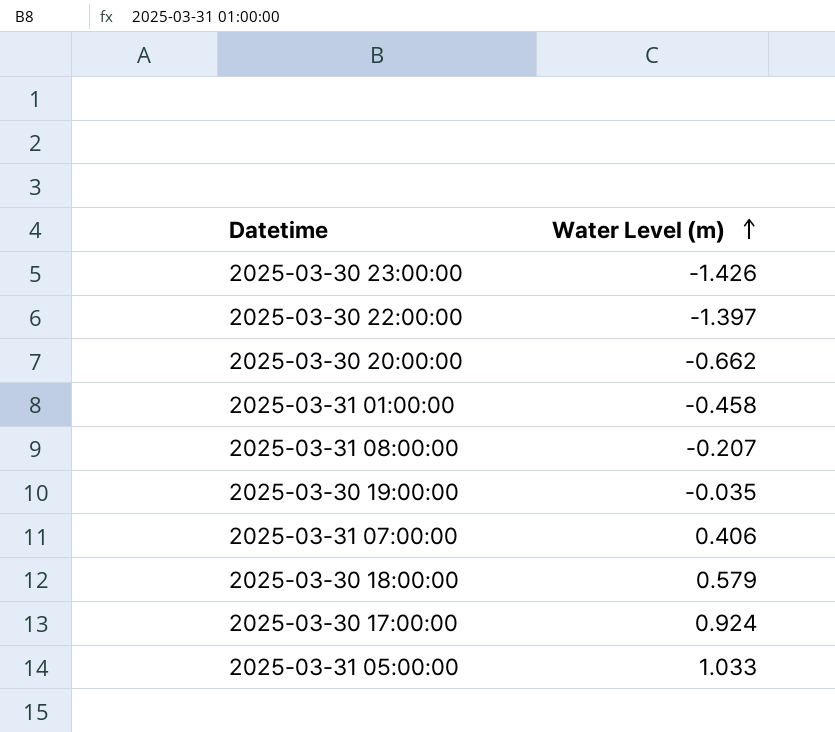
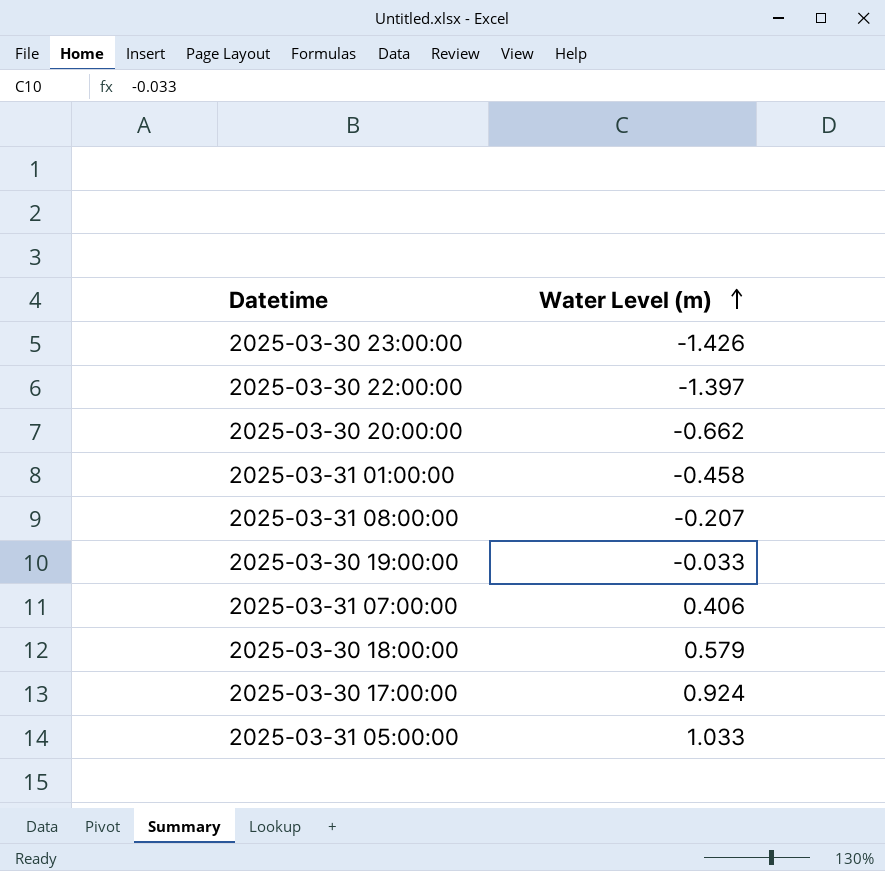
2025-03-30 19:00:00 | Water Level (m): -0.035 -> -0.033

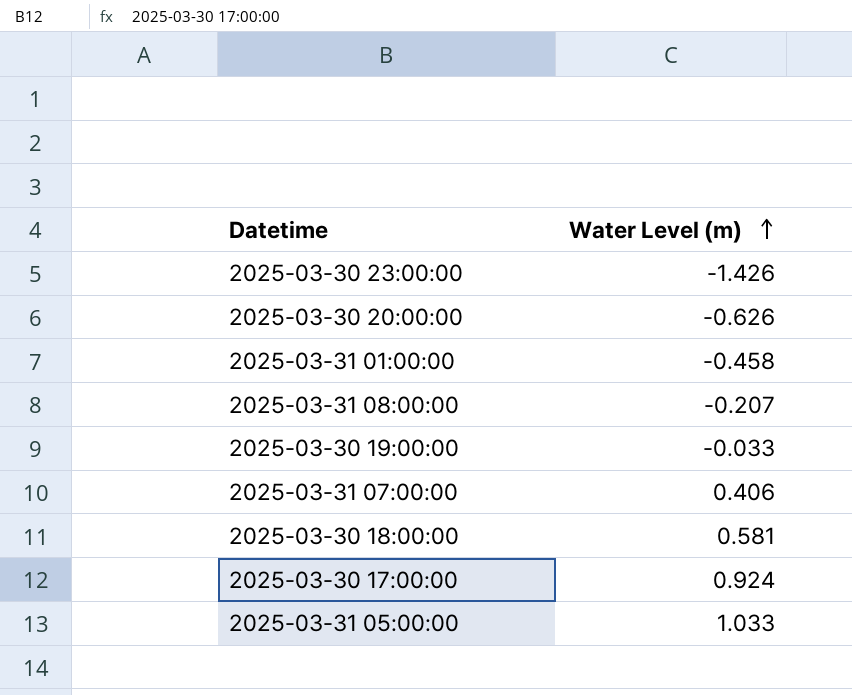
row 2025-03-30 22:00:00: -1.397 -> none
2025-03-30 20:00:00 | Water Level (m): -0.662 -> -0.626
2025-03-30 18:00:00 | Water Level (m): 0.579 -> 0.581

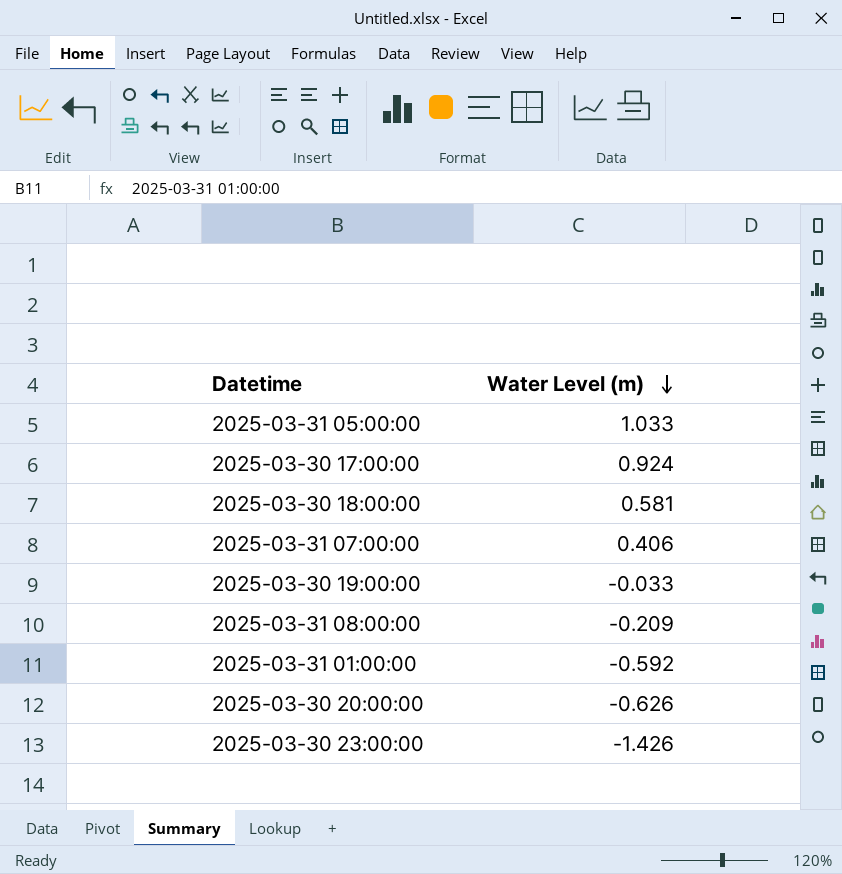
row order: Water Level (m) ascending -> Water Level (m) descending
2025-03-31 08:00:00 | Water Level (m): -0.207 -> -0.209
2025-03-31 01:00:00 | Water Level (m): -0.458 -> -0.592

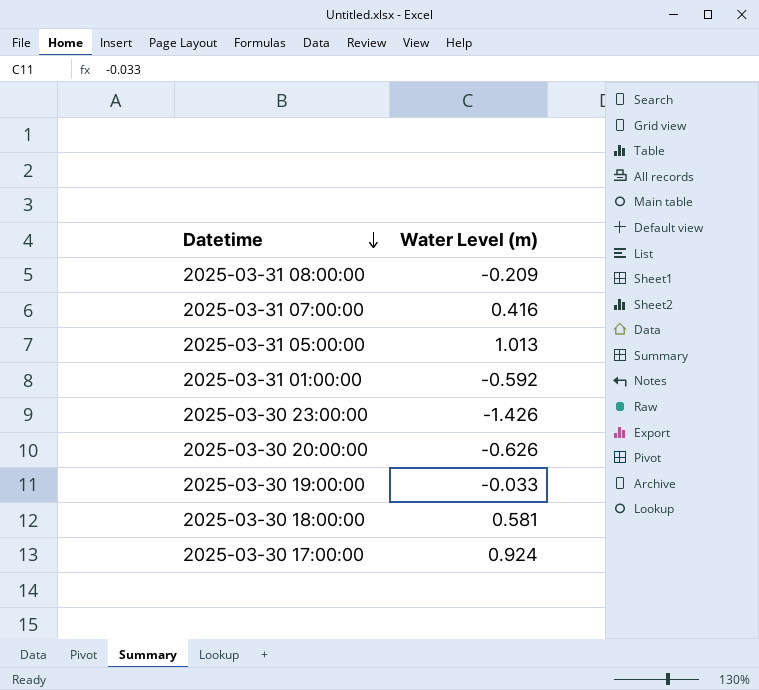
row order: Water Level (m) descending -> Datetime descending
2025-03-31 07:00:00 | Water Level (m): 0.406 -> 0.416
2025-03-31 05:00:00 | Water Level (m): 1.033 -> 1.013

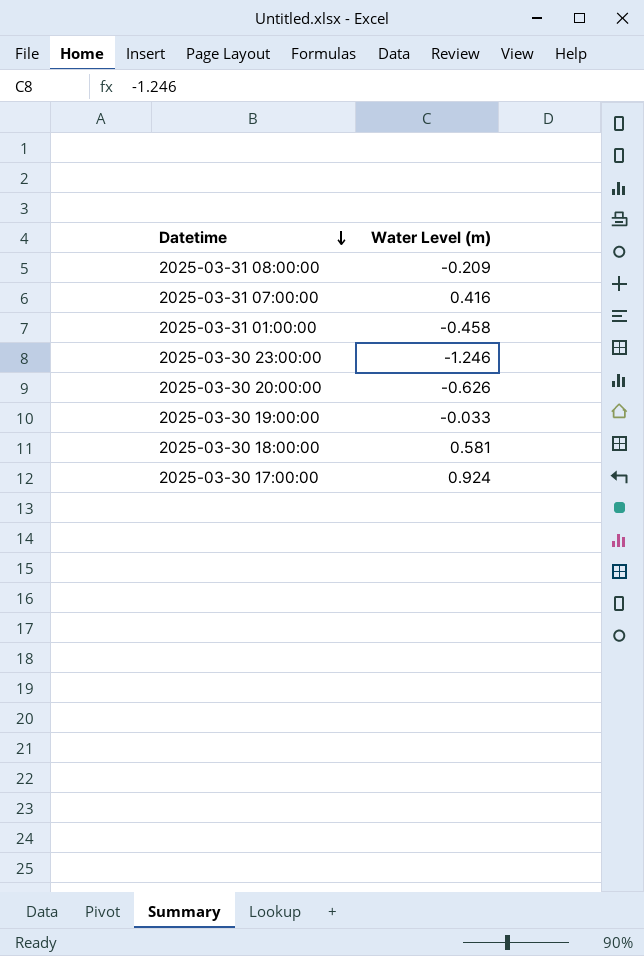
row 2025-03-31 05:00:00: 1.013 -> none
2025-03-31 01:00:00 | Water Level (m): -0.592 -> -0.458
2025-03-30 23:00:00 | Water Level (m): -1.426 -> -1.246

